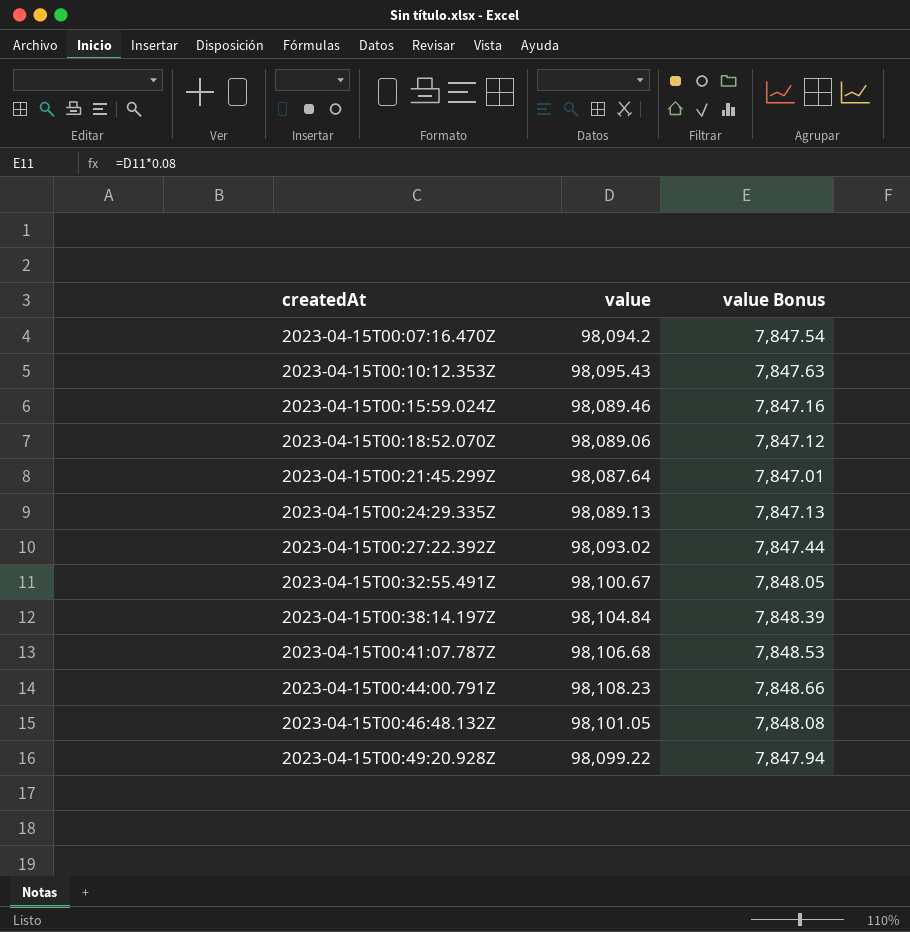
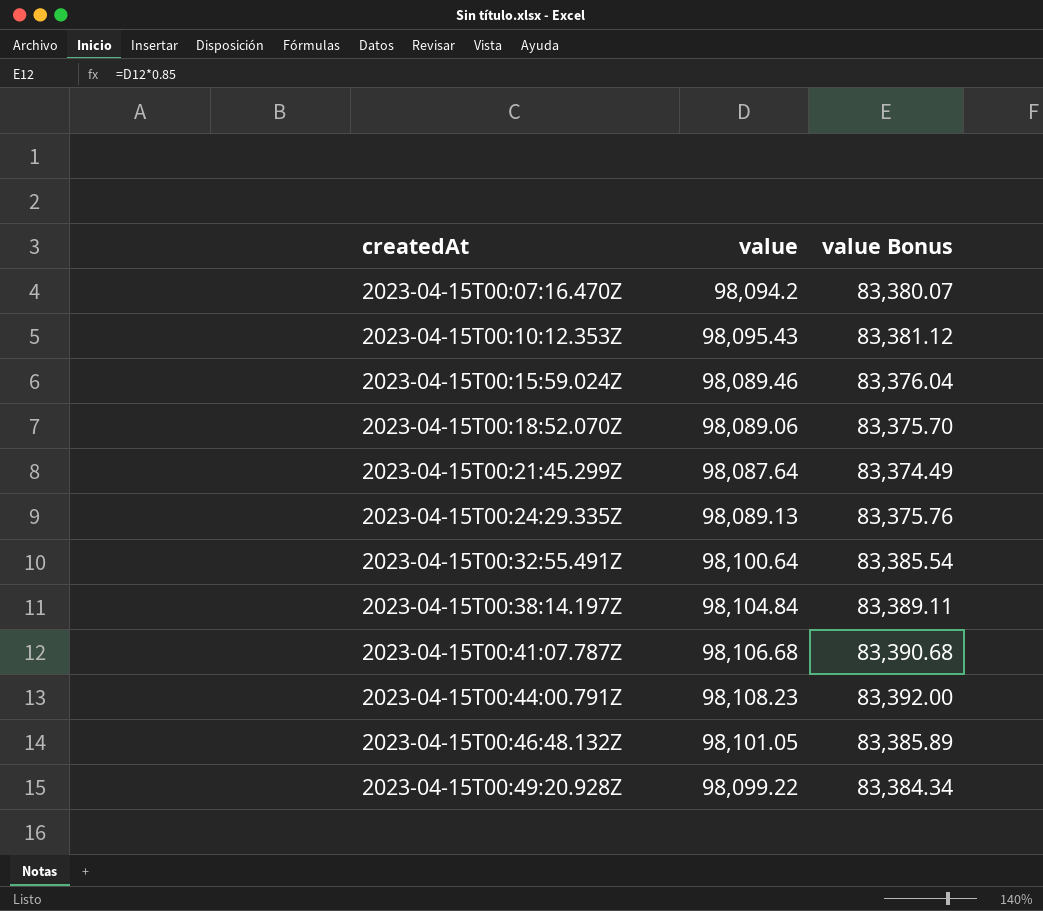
column value Bonus | formula: [value] * 0.08 -> [value] * 0.85
row 2023-04-15T00:27:22.392Z: 98,093.02 | 7,847.44 -> none
2023-04-15T00:32:55.491Z | value: 98,100.67 -> 98,100.64

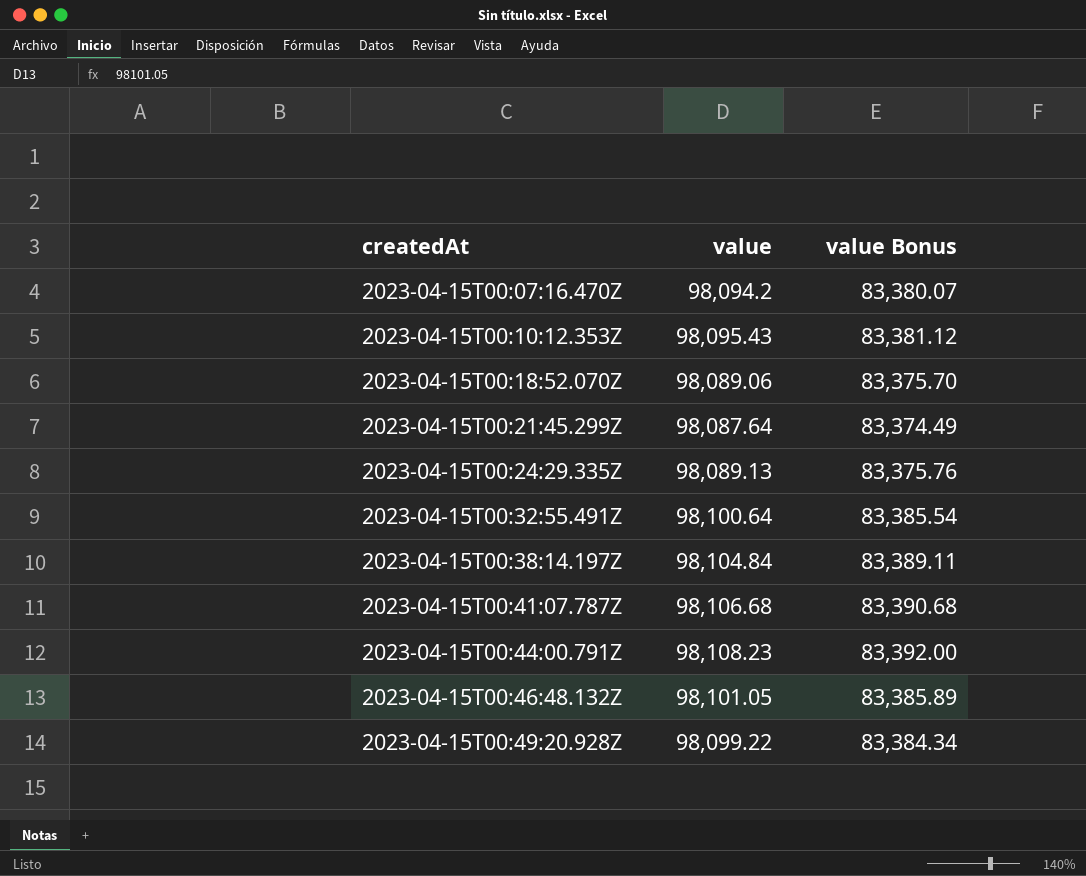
row 2023-04-15T00:15:59.024Z: 98,089.46 | 83,376.04 -> none

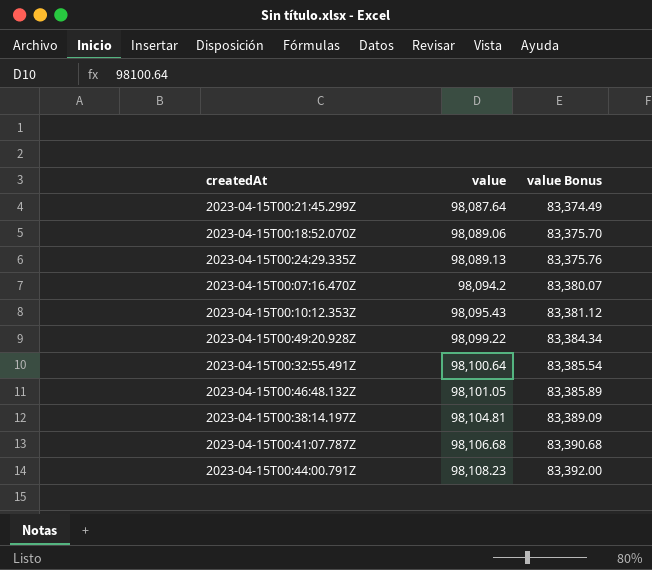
row order: createdAt ascending -> value ascending
2023-04-15T00:38:14.197Z | value: 98,104.84 -> 98,104.81
2023-04-15T00:38:14.197Z | value Bonus: 83,389.11 -> 83,389.09

